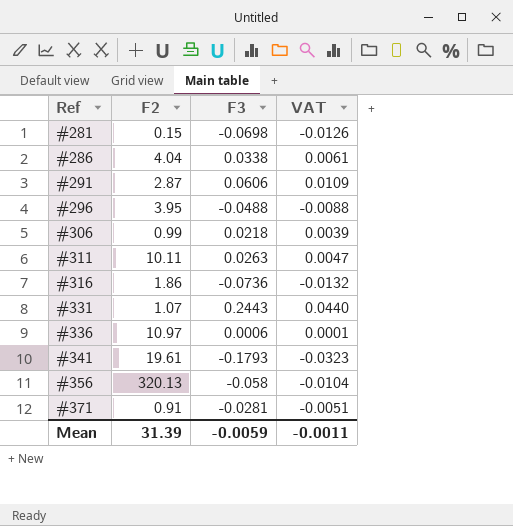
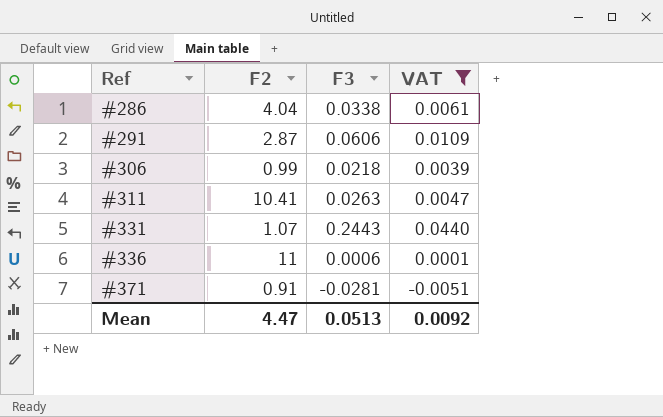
filter: none -> VAT >= -0.0051
#311 | F2: 10.11 -> 10.41
#336 | F2: 10.97 -> 11
Mean | F2: 31.39 -> 4.47
Mean | F3: -0.0059 -> 0.0513
Mean | VAT: -0.0011 -> 0.0092

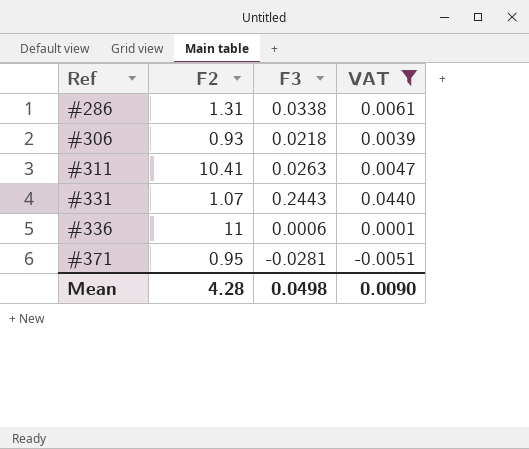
row #291: 2.87 | 0.0606 | 0.0109 -> none
#286 | F2: 4.04 -> 1.31
#306 | F2: 0.99 -> 0.93
#371 | F2: 0.91 -> 0.95
Mean | F2: 4.47 -> 4.28
Mean | F3: 0.0513 -> 0.0498
Mean | VAT: 0.0092 -> 0.0090

